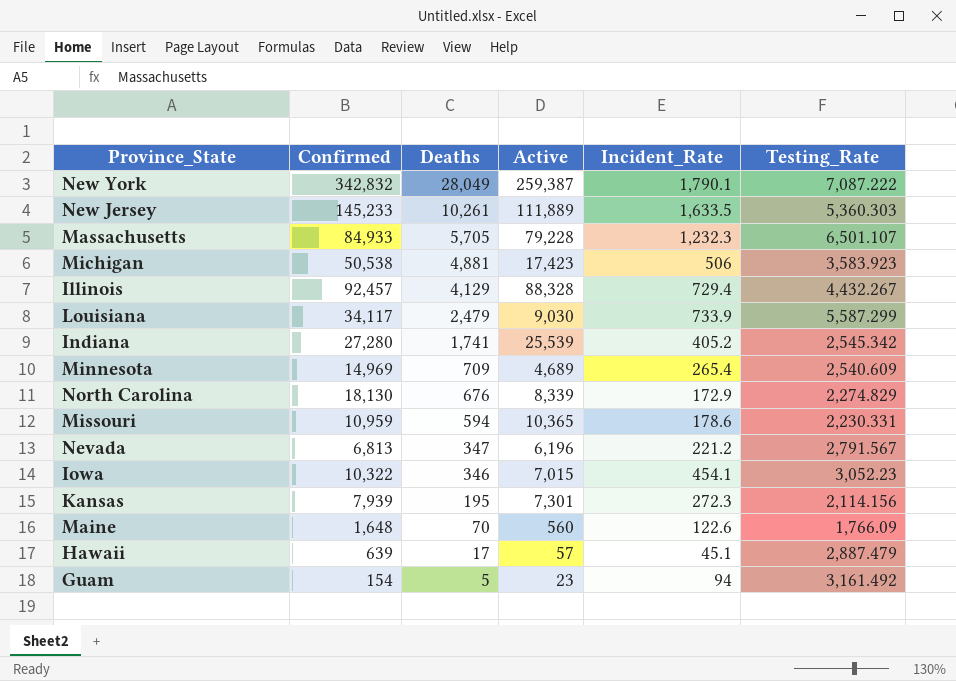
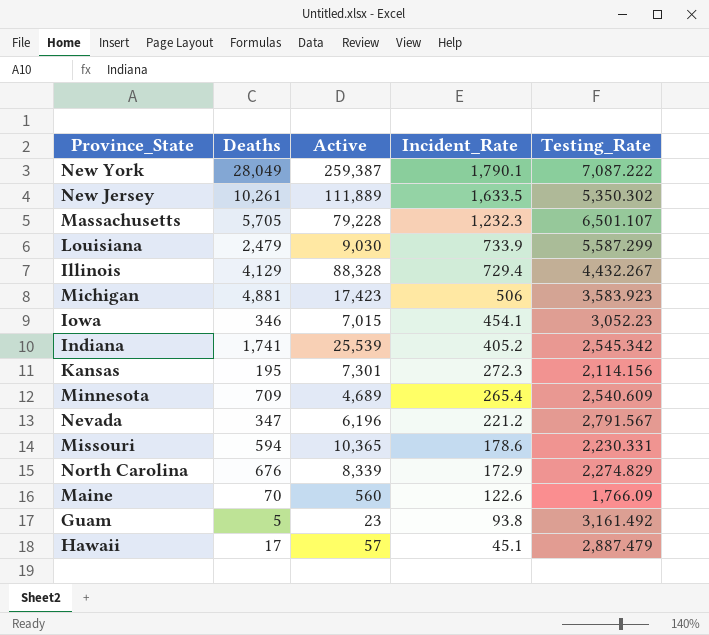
row order: Deaths descending -> Incident_Rate descending
column Confirmed | position: 2 -> none
New Jersey | Testing_Rate: 5,360.303 -> 5,350.302
Guam | Incident_Rate: 94 -> 93.8

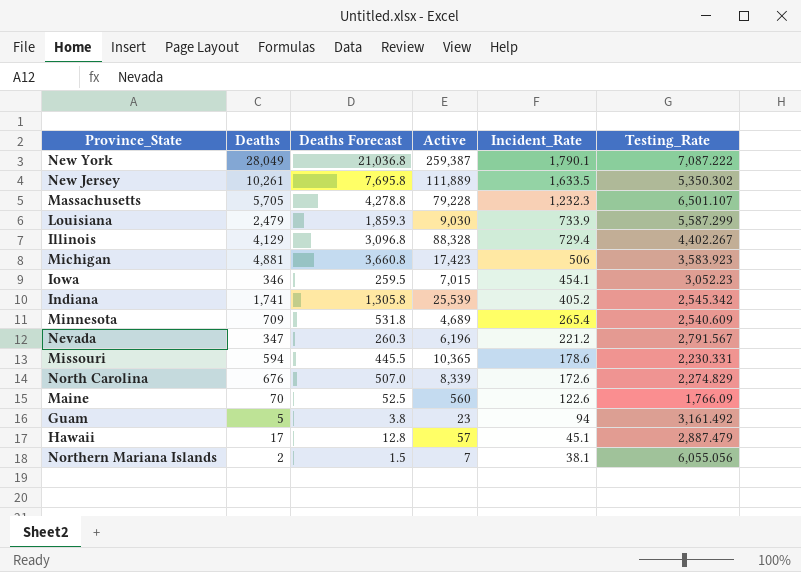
column Deaths Forecast | formula: none -> [Deaths] * 0.75
row Kansas: 195 | 7,301 | 272.3 | 2,114.156 -> none
Illinois | Testing_Rate: 4,432.267 -> 4,402.267
North Carolina | Incident_Rate: 172.9 -> 172.6
Guam | Incident_Rate: 93.8 -> 94
row Northern Mariana Islands: none -> 2 | 1.5 | 7 | 38.1 | 6,055.056

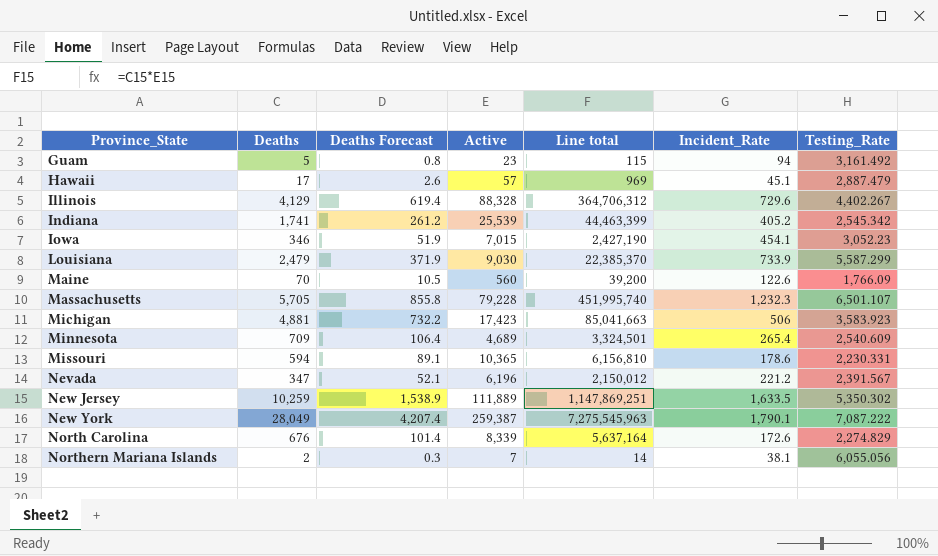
row order: Incident_Rate descending -> Province_State ascending
column Deaths Forecast | formula: [Deaths] * 0.75 -> [Deaths] * 0.15
column Line total | formula: none -> [Deaths] * [Active]
Illinois | Incident_Rate: 729.4 -> 729.6
Nevada | Testing_Rate: 2,791.567 -> 2,391.567
New Jersey | Deaths: 10,261 -> 10,259

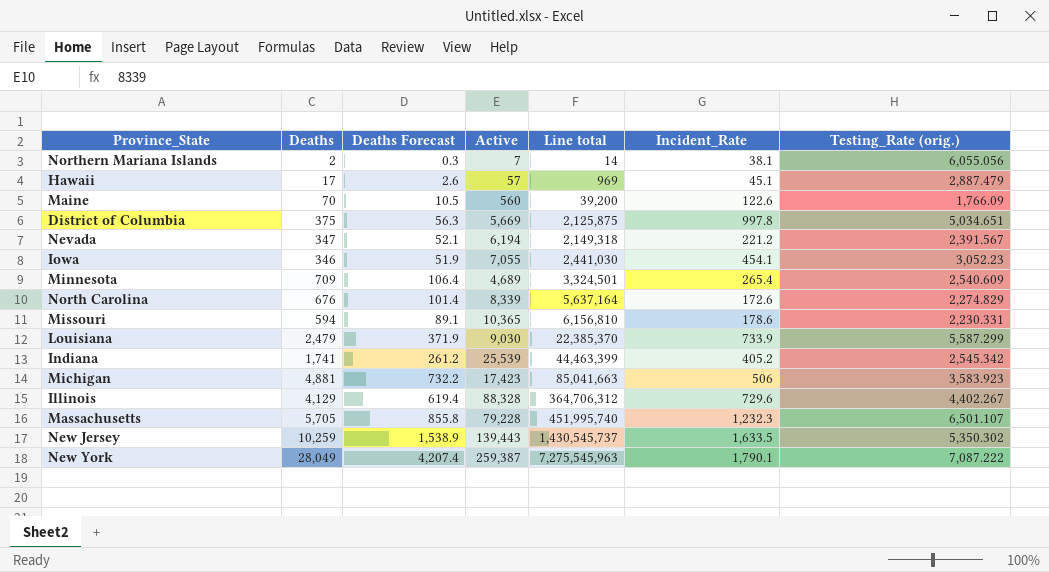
row order: Province_State ascending -> Line total ascending
column name: Testing_Rate -> Testing_Rate (orig.)
row Guam: 5 | 0.8 | 23 | 115 | 94 | 3,161.492 -> none
row District of Columbia: none -> 375 | 56.3 | 5,669 | 2,125,875 | 997.8 | 5,034.651
Nevada | Active: 6,196 -> 6,194
Nevada | Line total: 2,150,012 -> 2,149,318
Iowa | Active: 7,015 -> 7,055
Iowa | Line total: 2,427,190 -> 2,441,030
New Jersey | Active: 111,889 -> 139,443
New Jersey | Line total: 1,147,869,251 -> 1,430,545,737

